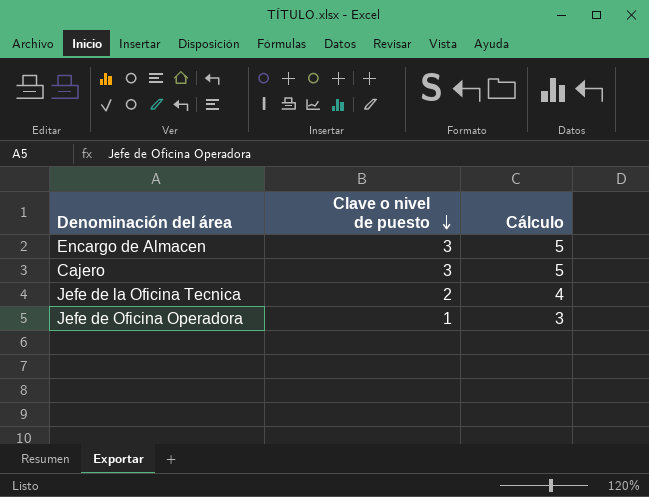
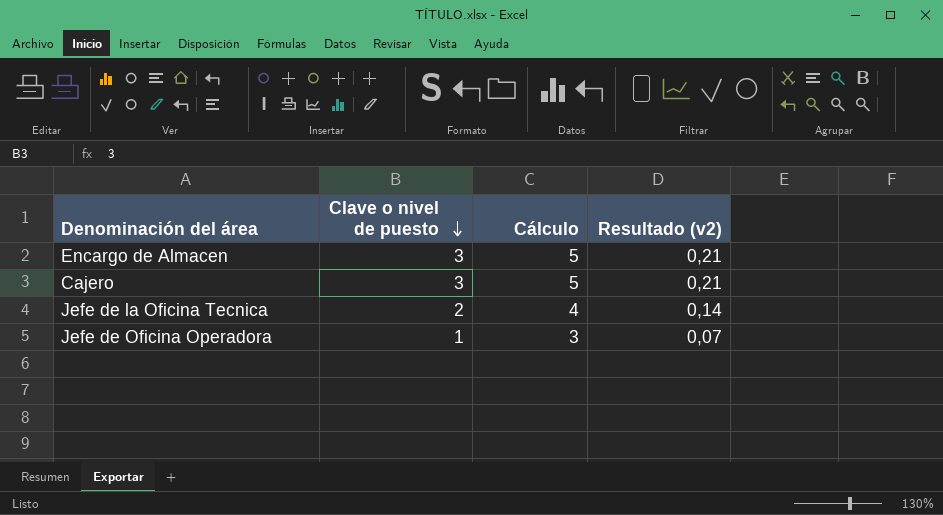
column Resultado (v2) | formula: none -> [Clave o nivel de puesto] * 0,07

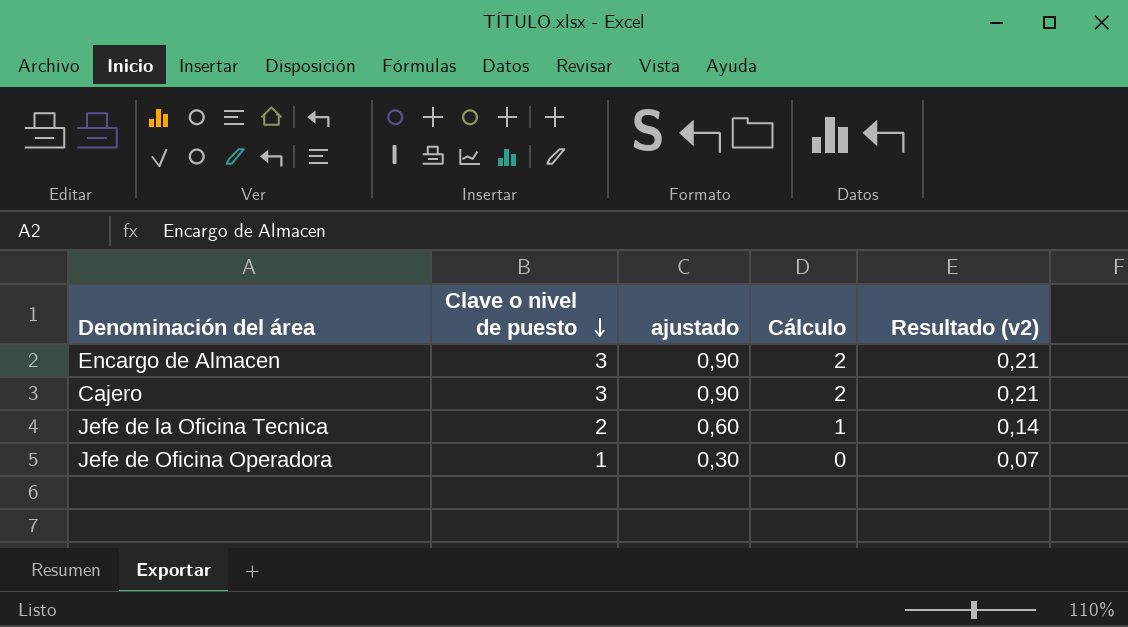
column ajustado | formula: none -> [Clave o nivel de puesto] * 0,3
column Cálculo | formula: [Clave o nivel de puesto] + 2 -> [Clave o nivel de puesto] - 1

